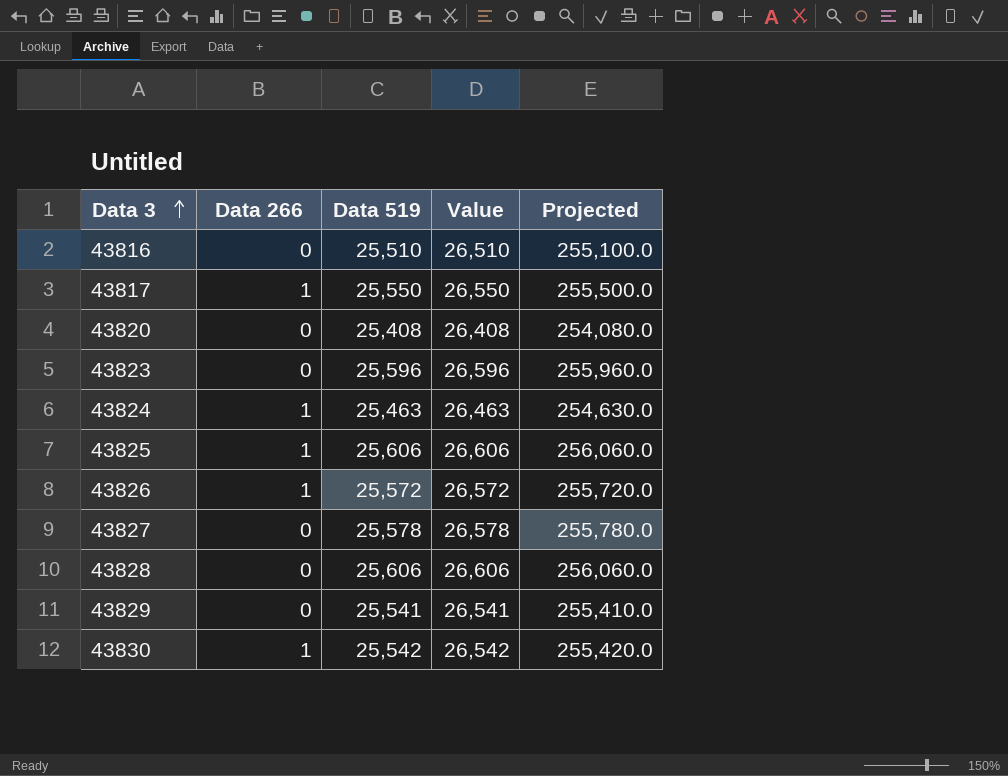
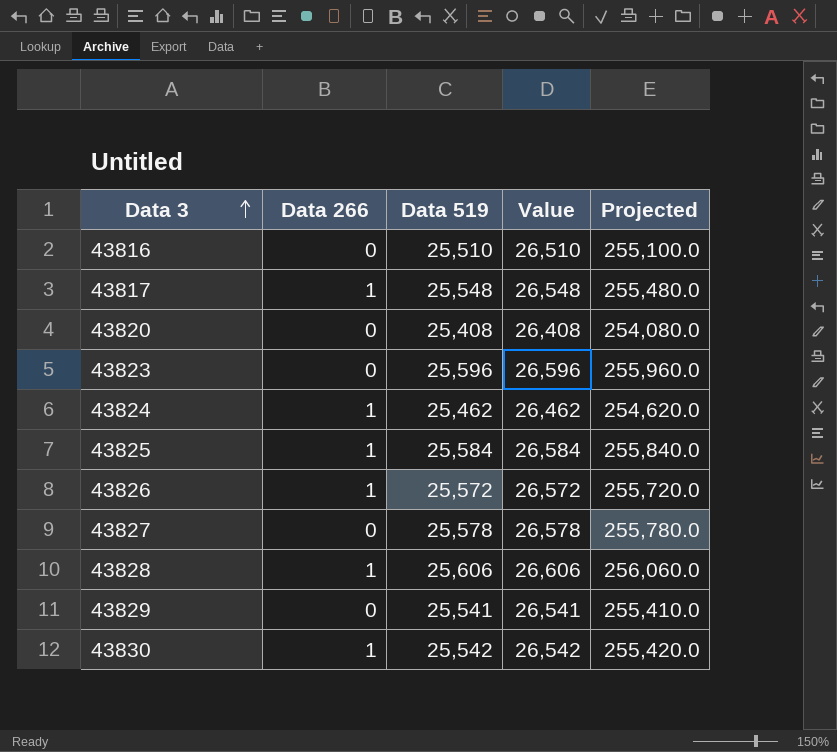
43817 | Data 519: 25,550 -> 25,548
43817 | Value: 26,550 -> 26,548
43817 | Projected: 255,500.0 -> 255,480.0
43824 | Data 519: 25,463 -> 25,462
43824 | Value: 26,463 -> 26,462
43824 | Projected: 254,630.0 -> 254,620.0
43825 | Data 519: 25,606 -> 25,584
43825 | Value: 26,606 -> 26,584
43825 | Projected: 256,060.0 -> 255,840.0
43828 | Data 266: 0 -> 1

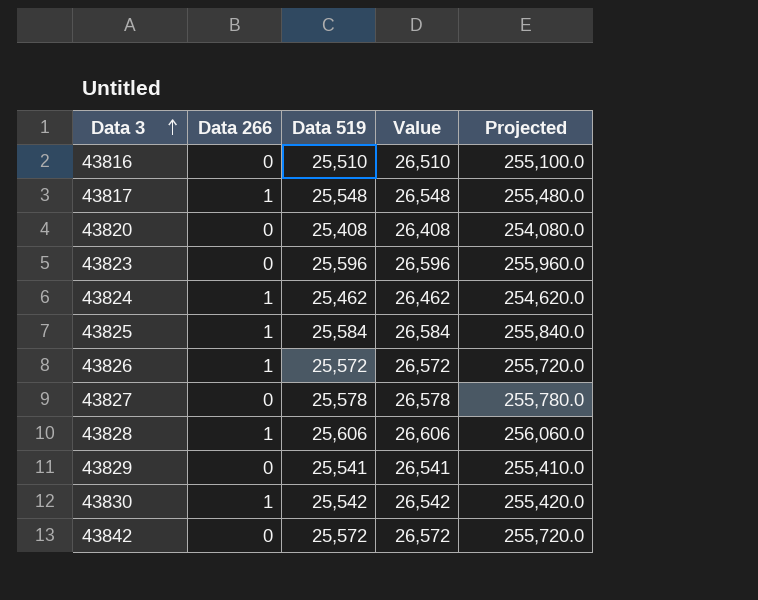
row 43842: none -> 0 | 25,572 | 26,572 | 255,720.0

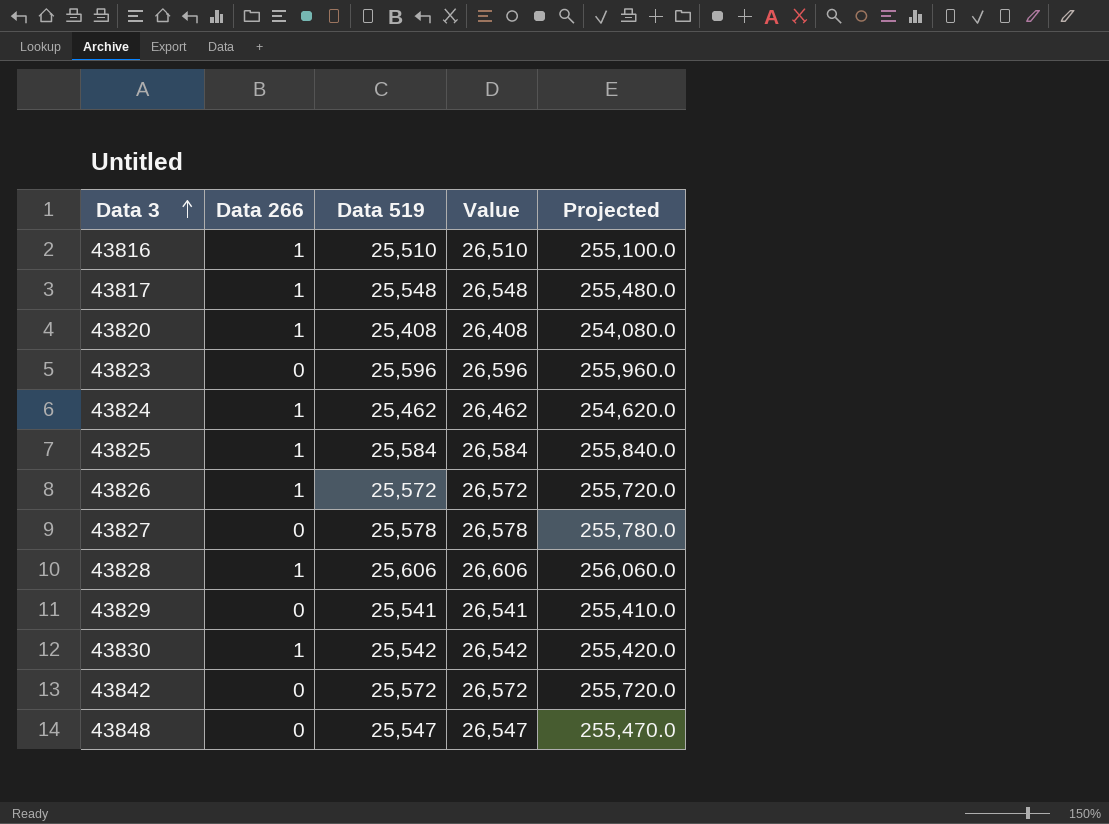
43816 | Data 266: 0 -> 1
43820 | Data 266: 0 -> 1
row 43848: none -> 0 | 25,547 | 26,547 | 255,470.0

